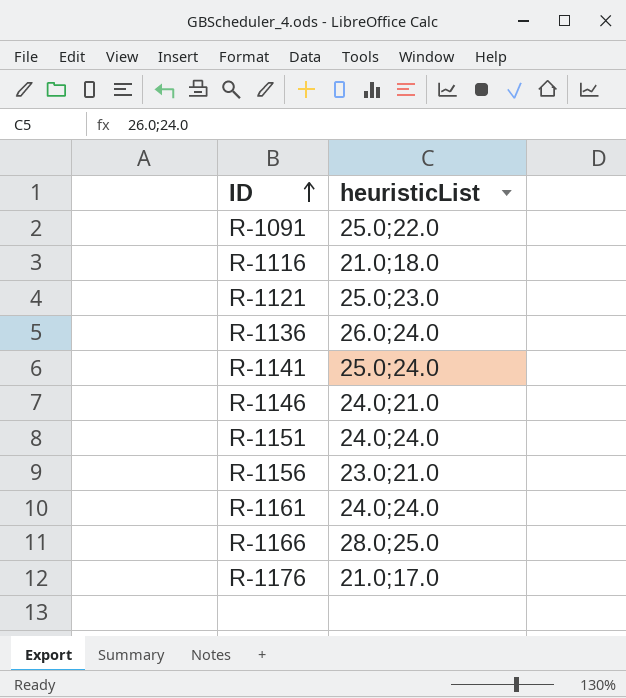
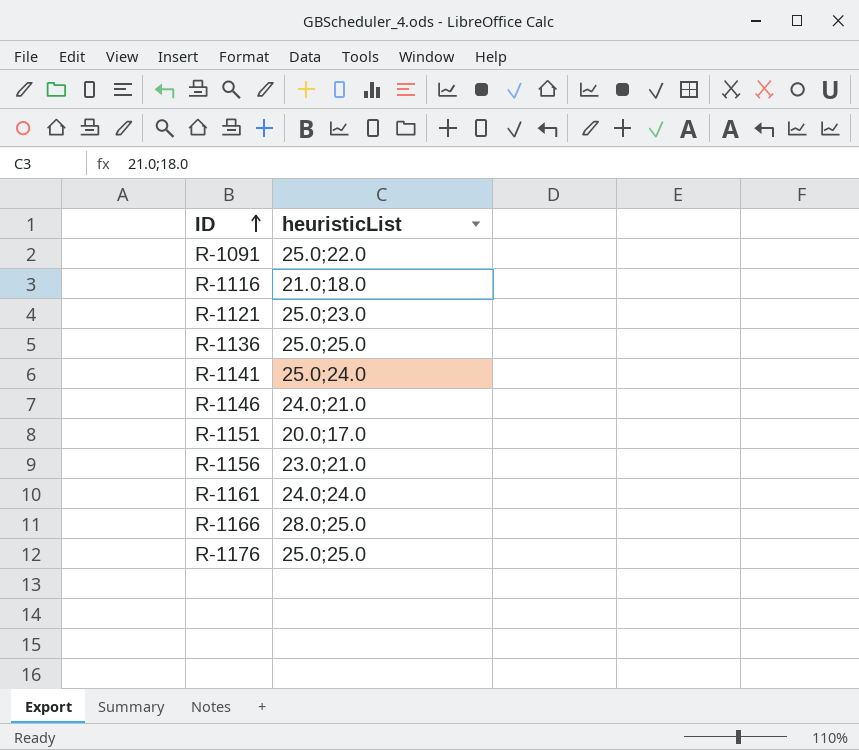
R-1136 | heuristicList: 26.0;24.0 -> 25.0;25.0
R-1151 | heuristicList: 24.0;24.0 -> 20.0;17.0
R-1176 | heuristicList: 21.0;17.0 -> 25.0;25.0

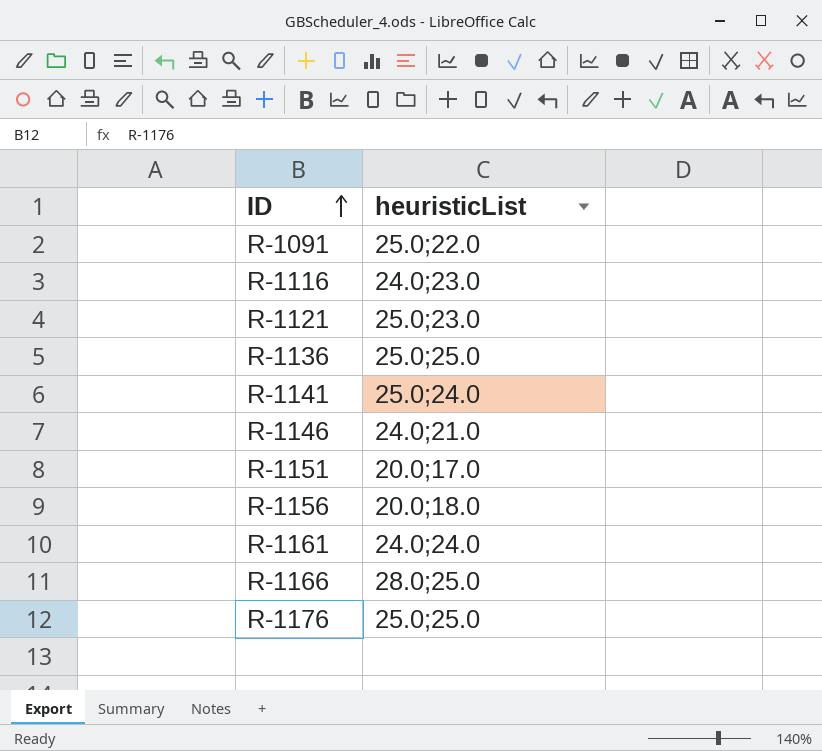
R-1116 | heuristicList: 21.0;18.0 -> 24.0;23.0
R-1156 | heuristicList: 23.0;21.0 -> 20.0;18.0

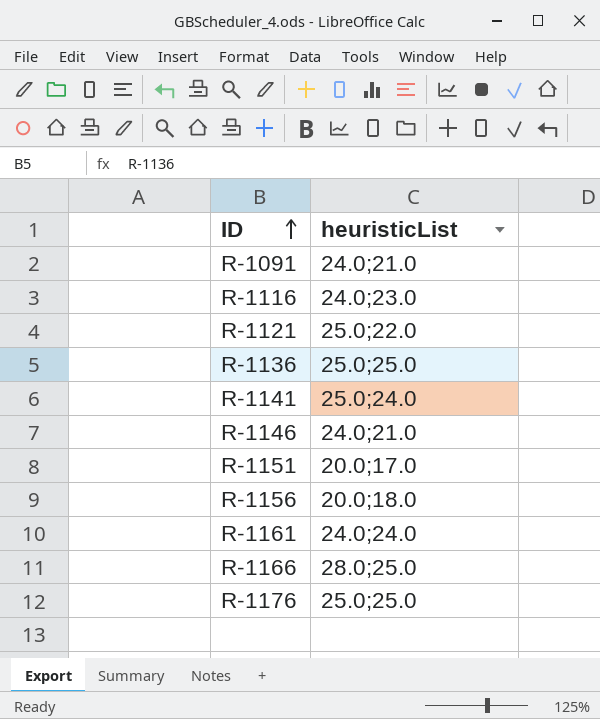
R-1091 | heuristicList: 25.0;22.0 -> 24.0;21.0
R-1121 | heuristicList: 25.0;23.0 -> 25.0;22.0

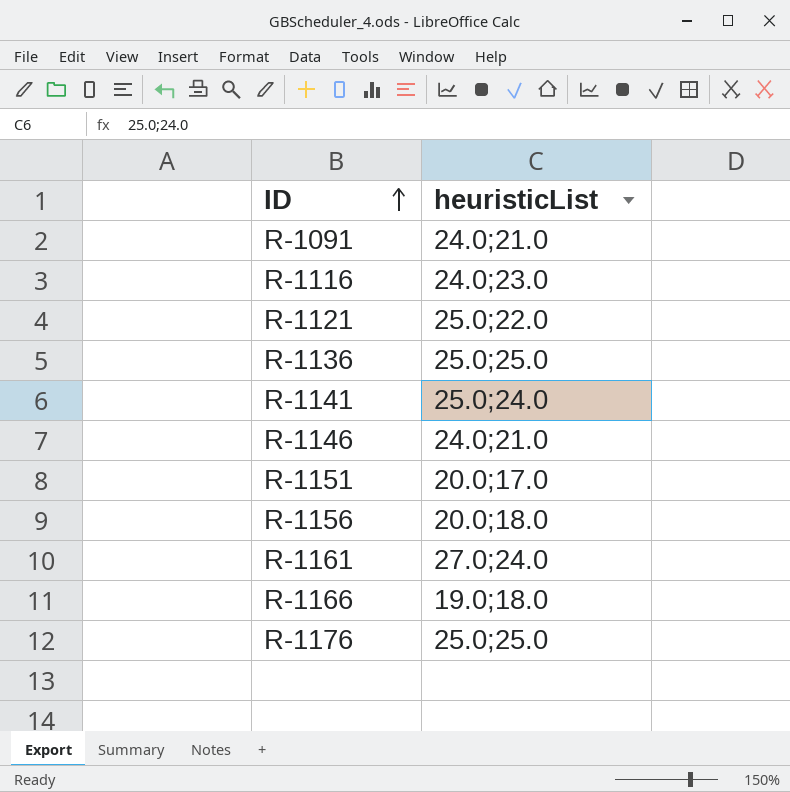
R-1161 | heuristicList: 24.0;24.0 -> 27.0;24.0
R-1166 | heuristicList: 28.0;25.0 -> 19.0;18.0

